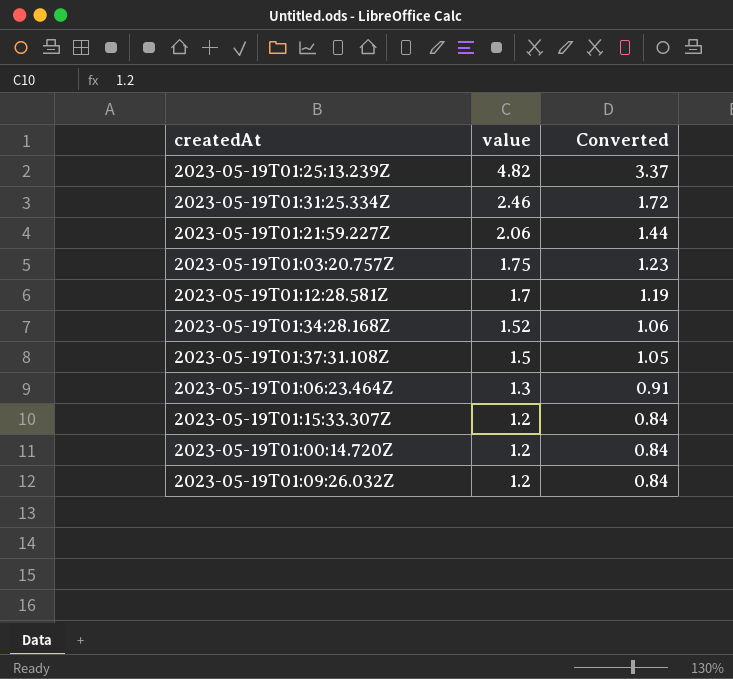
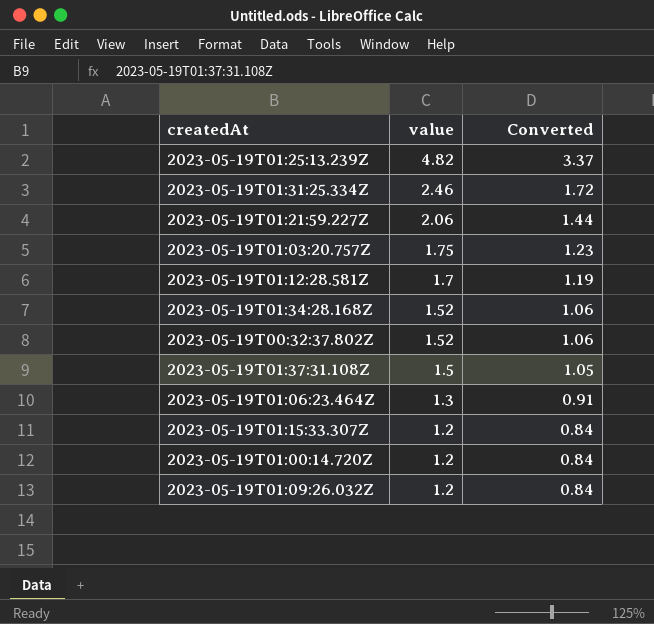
row 2023-05-19T00:32:37.802Z: none -> 1.52 | 1.06

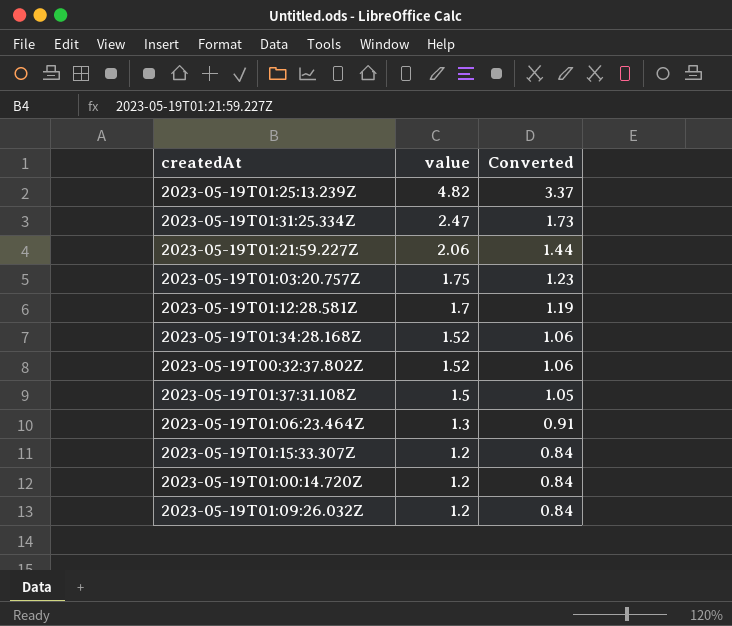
2023-05-19T01:31:25.334Z | value: 2.46 -> 2.47
2023-05-19T01:31:25.334Z | Converted: 1.72 -> 1.73

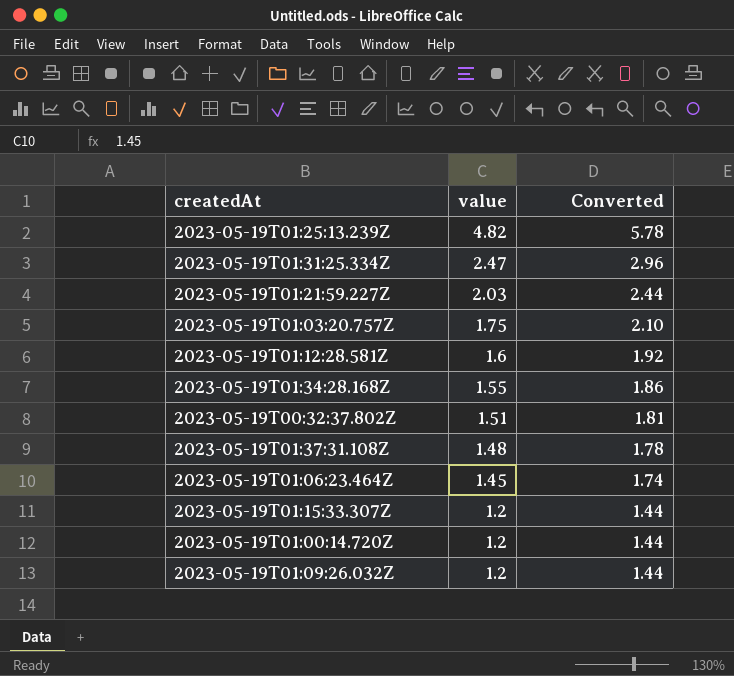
column Converted | formula: [value] * 0.7 -> [value] * 1.2
2023-05-19T01:21:59.227Z | value: 2.06 -> 2.03
2023-05-19T01:12:28.581Z | value: 1.7 -> 1.6
2023-05-19T01:34:28.168Z | value: 1.52 -> 1.55
2023-05-19T00:32:37.802Z | value: 1.52 -> 1.51
2023-05-19T01:37:31.108Z | value: 1.5 -> 1.48
2023-05-19T01:06:23.464Z | value: 1.3 -> 1.45

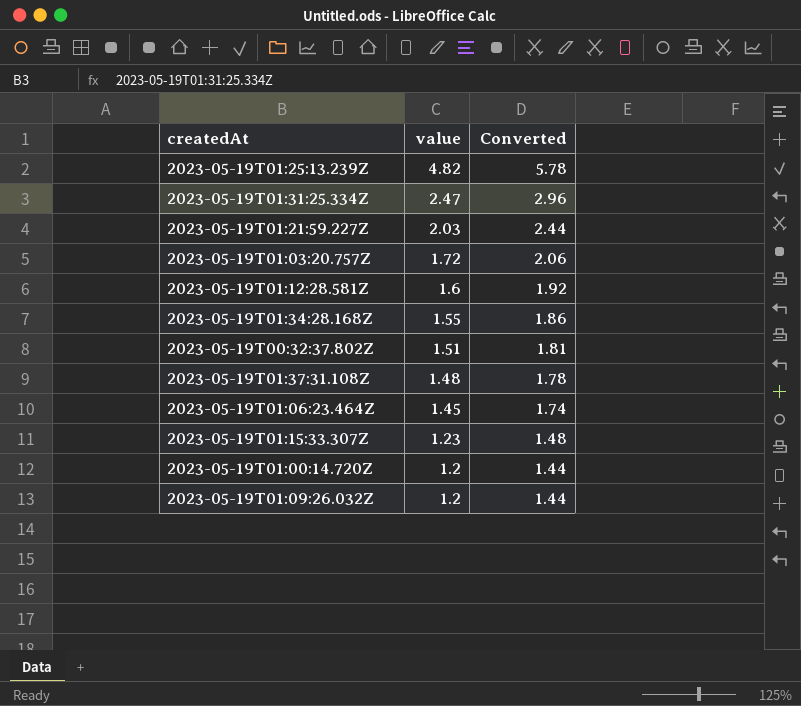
2023-05-19T01:03:20.757Z | value: 1.75 -> 1.72
2023-05-19T01:03:20.757Z | Converted: 2.10 -> 2.06
2023-05-19T01:15:33.307Z | value: 1.2 -> 1.23
2023-05-19T01:15:33.307Z | Converted: 1.44 -> 1.48

